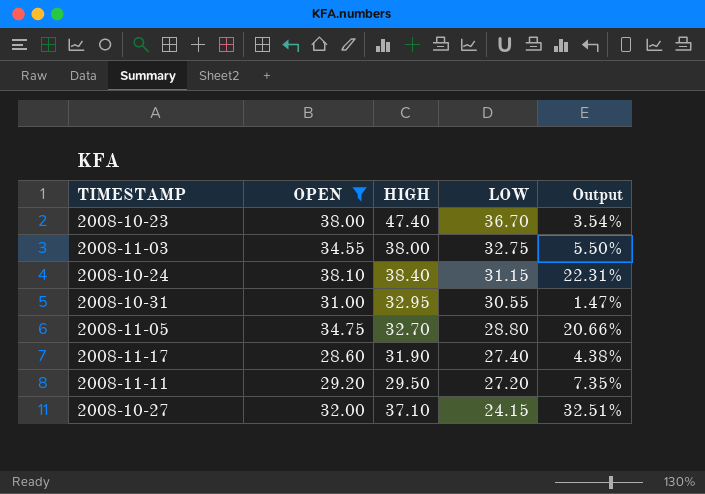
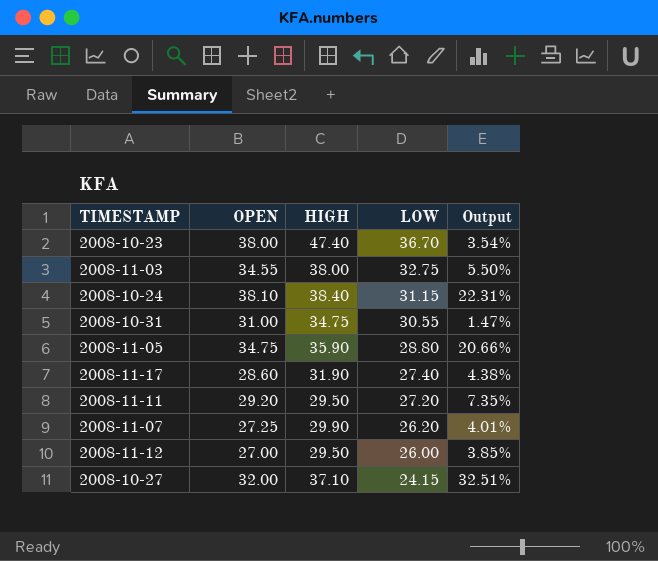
filter: OPEN >= 28.60 -> none
2008-10-31 | HIGH: 32.95 -> 34.75
2008-11-05 | HIGH: 32.70 -> 35.90

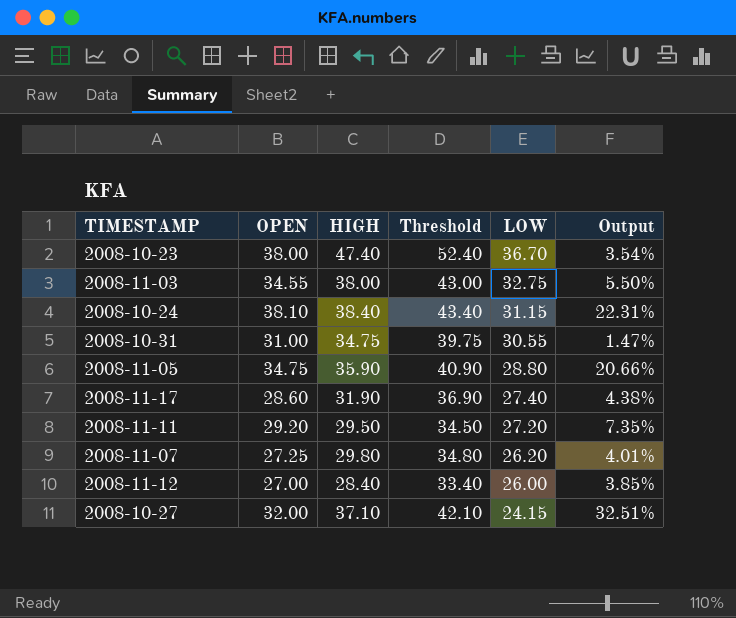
column Threshold | formula: none -> [HIGH] + 5
2008-11-07 | HIGH: 29.90 -> 29.80
2008-11-12 | HIGH: 29.50 -> 28.40

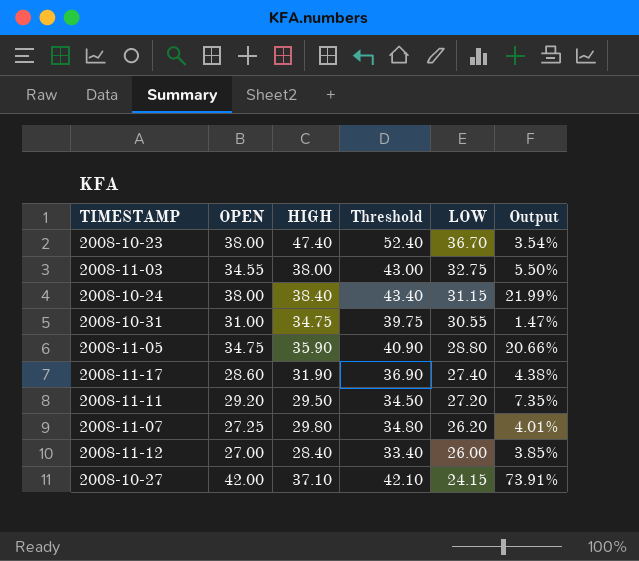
2008-10-24 | OPEN: 38.10 -> 38.00
2008-10-24 | Output: 22.31% -> 21.99%
2008-10-27 | OPEN: 32.00 -> 42.00
2008-10-27 | Output: 32.51% -> 73.91%

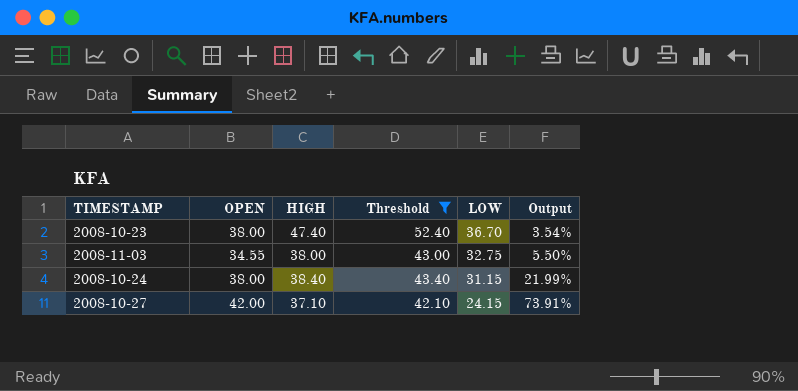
filter: none -> Threshold >= 42.10

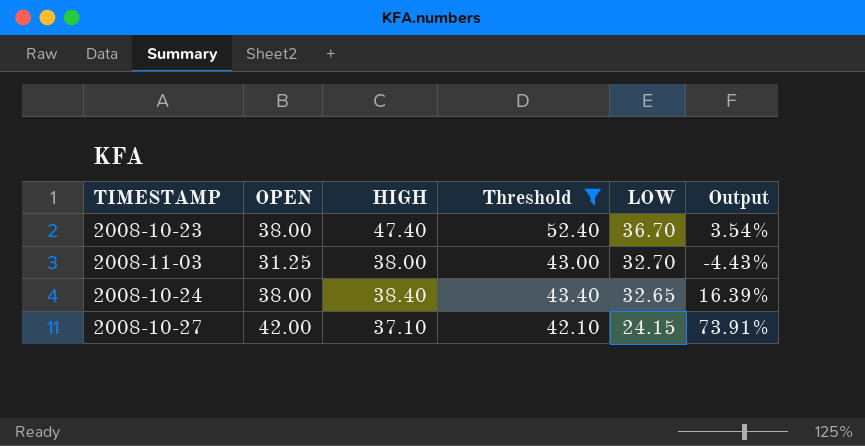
2008-11-03 | OPEN: 34.55 -> 31.25
2008-11-03 | LOW: 32.75 -> 32.70
2008-11-03 | Output: 5.50% -> -4.43%
2008-10-24 | LOW: 31.15 -> 32.65
2008-10-24 | Output: 21.99% -> 16.39%

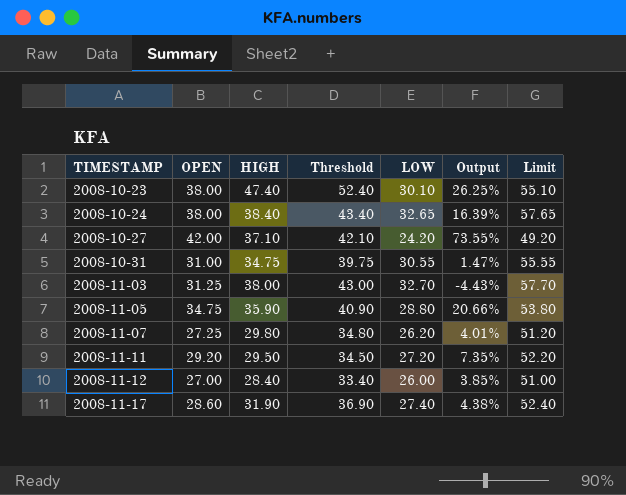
filter: Threshold >= 42.10 -> none
row order: LOW descending -> TIMESTAMP ascending
column Limit | formula: none -> [LOW] + 25
2008-10-23 | LOW: 36.70 -> 30.10
2008-10-23 | Output: 3.54% -> 26.25%
2008-10-27 | LOW: 24.15 -> 24.20
2008-10-27 | Output: 73.91% -> 73.55%

